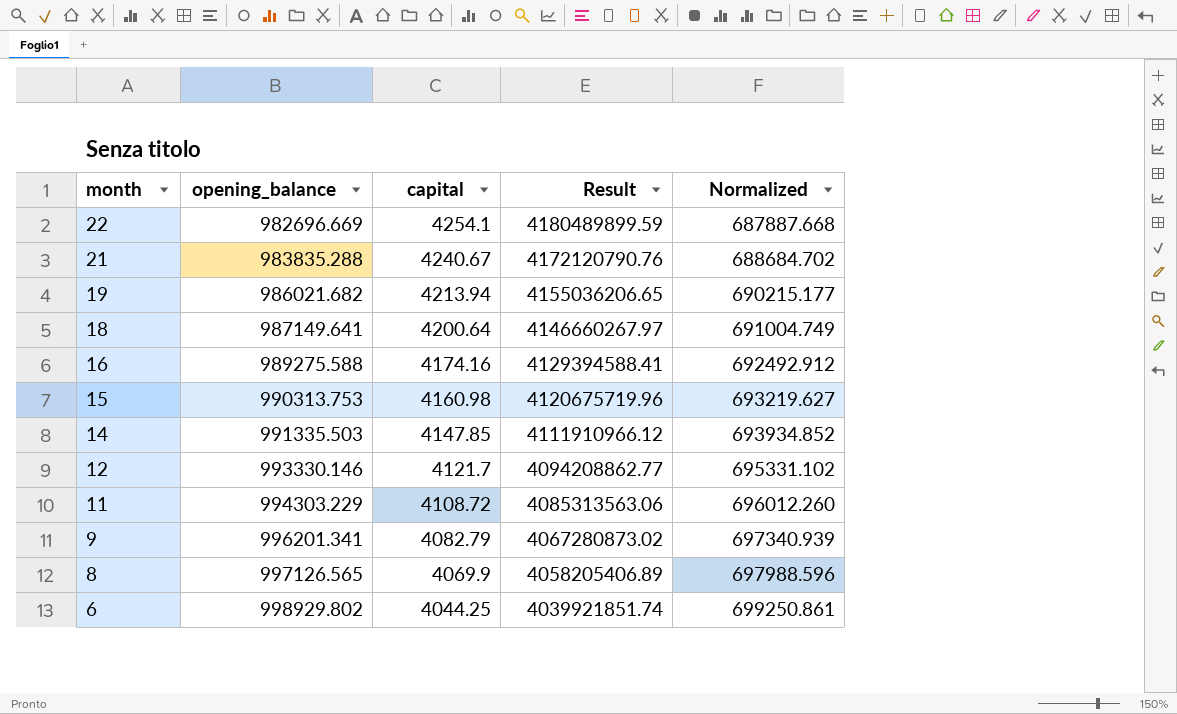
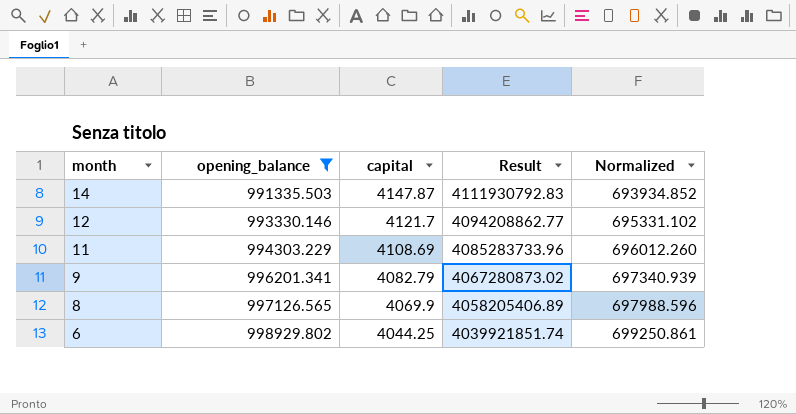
filter: none -> opening_balance >= 991335.503
14 | capital: 4147.85 -> 4147.87
14 | Result: 4111910966.12 -> 4111930792.83
11 | capital: 4108.72 -> 4108.69
11 | Result: 4085313563.06 -> 4085283733.96

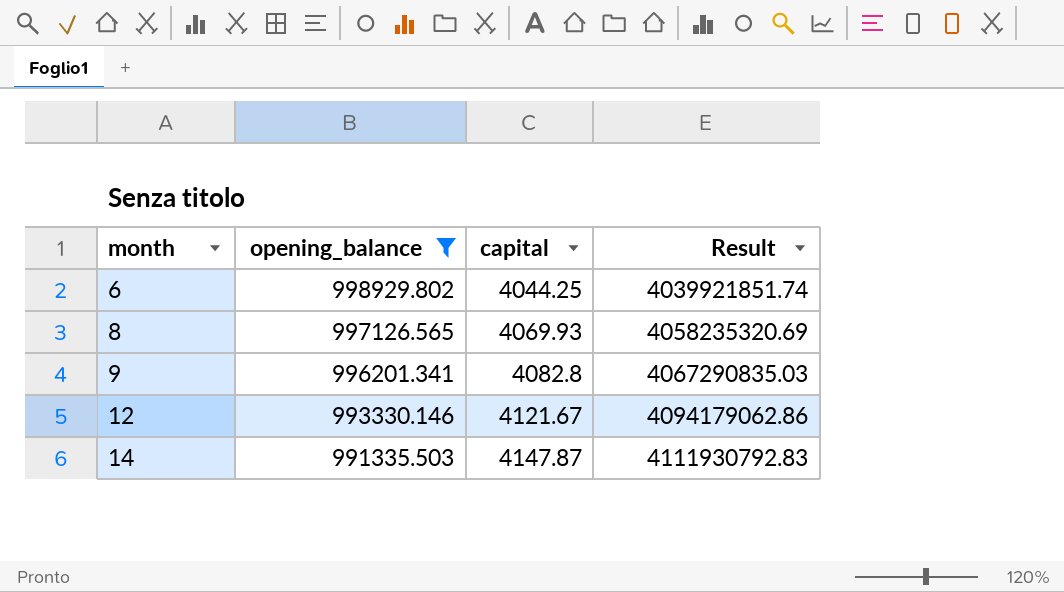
row order: month descending -> month ascending
column Normalized | formula: [opening_balance] * 0.7 -> none
row 11: 994303.229 | 4108.69 | 4085283733.96 | 696012.260 -> none
8 | capital: 4069.9 -> 4069.93
8 | Result: 4058205406.89 -> 4058235320.69
9 | capital: 4082.79 -> 4082.8
9 | Result: 4067280873.02 -> 4067290835.03
12 | capital: 4121.7 -> 4121.67
12 | Result: 4094208862.77 -> 4094179062.86

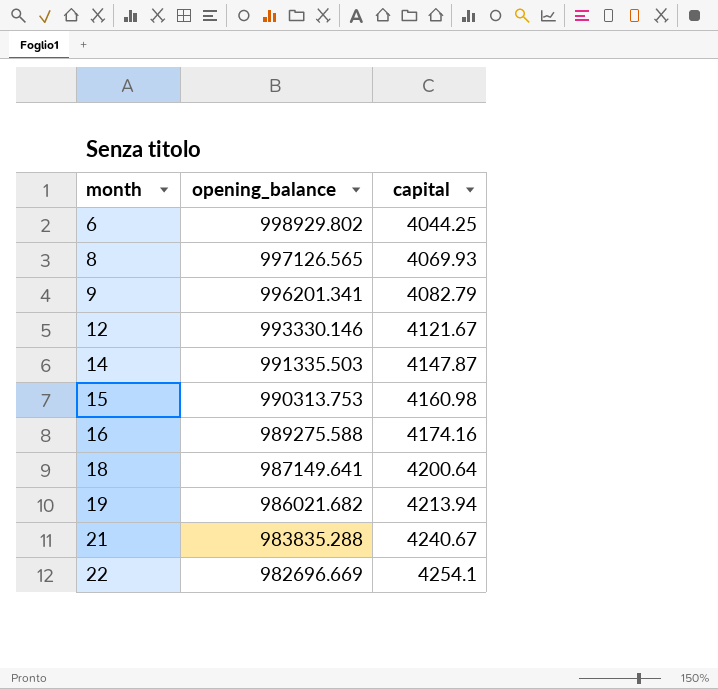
filter: opening_balance >= 991335.503 -> none
column Result | formula: [opening_balance] * [capital] -> none
9 | capital: 4082.8 -> 4082.79

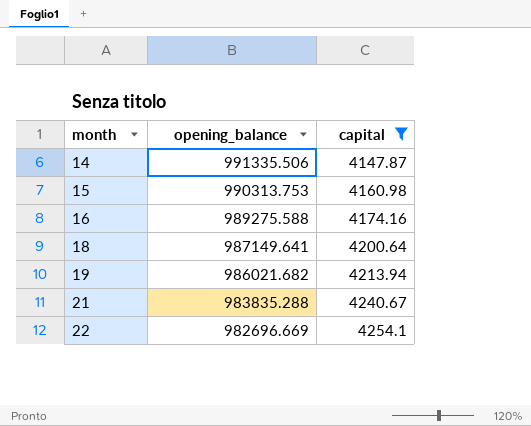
filter: none -> capital >= 4147.87
14 | opening_balance: 991335.503 -> 991335.506

